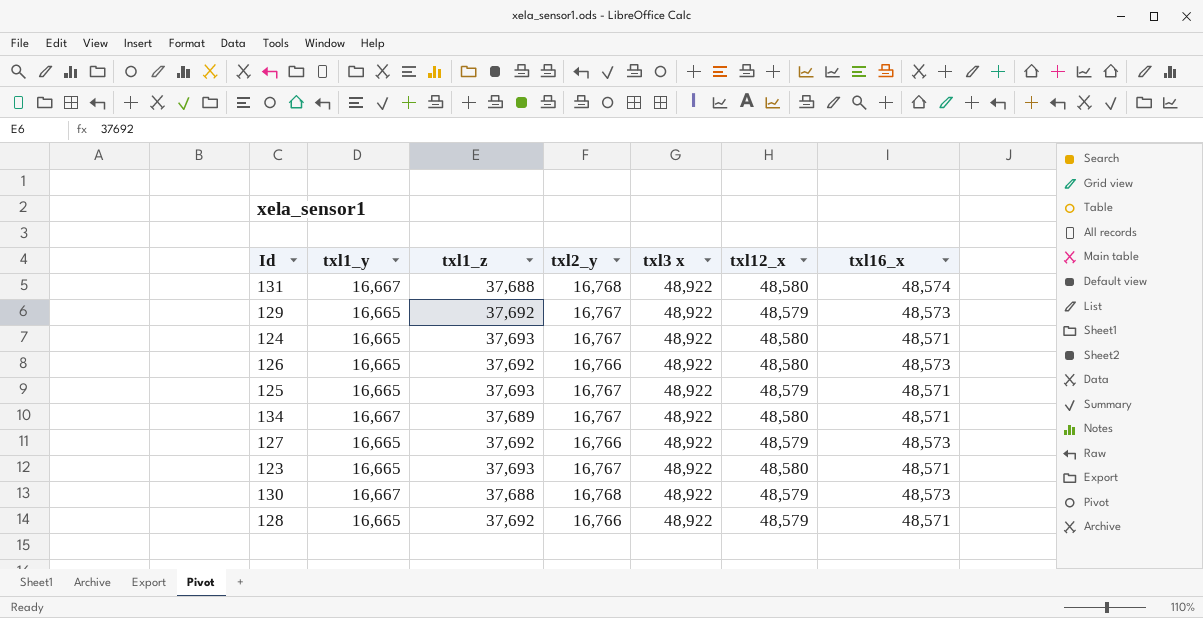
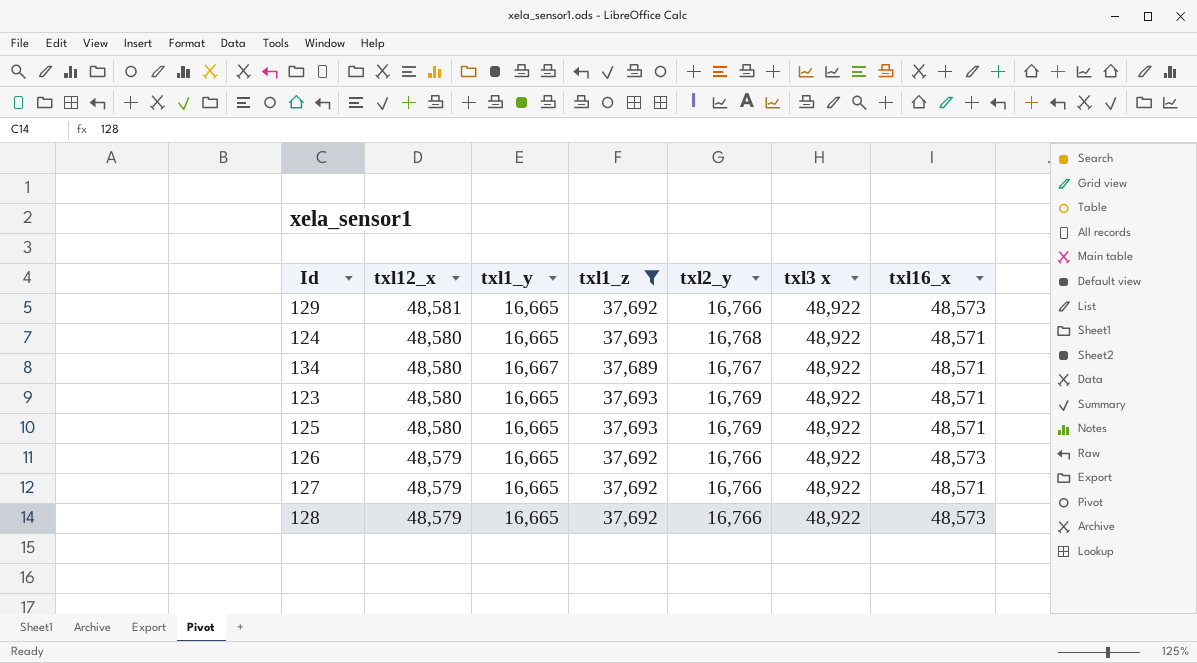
filter: none -> txl1_z != 37,688
row order: none -> txl12_x descending
column txl12_x | position: 6 -> 2
129 | txl12_x: 48,579 -> 48,581
129 | txl2_y: 16,767 -> 16,766
124 | txl2_y: 16,767 -> 16,768
123 | txl2_y: 16,767 -> 16,769
125 | txl12_x: 48,579 -> 48,580
125 | txl2_y: 16,767 -> 16,769
126 | txl12_x: 48,580 -> 48,579
127 | txl16_x: 48,573 -> 48,571
128 | txl16_x: 48,571 -> 48,573

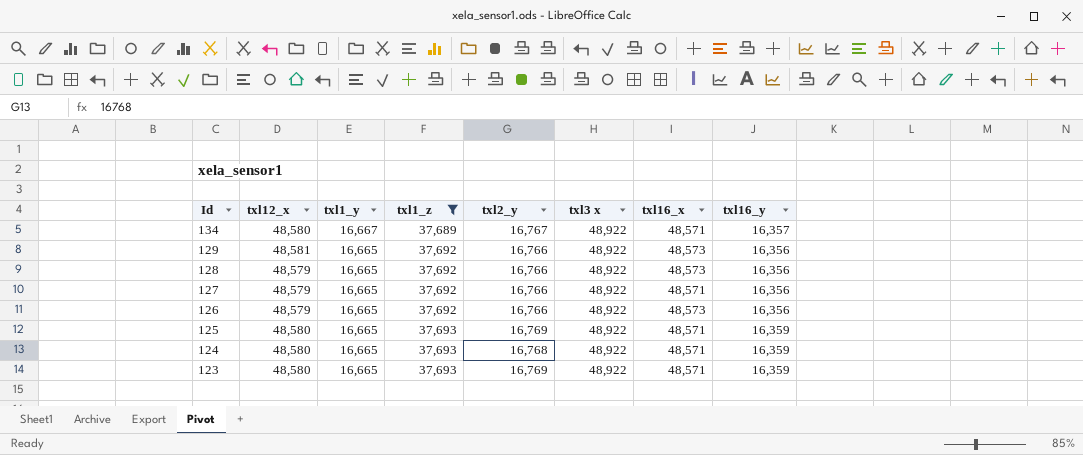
row order: txl12_x descending -> Id descending
column txl16_y | position: none -> 8

